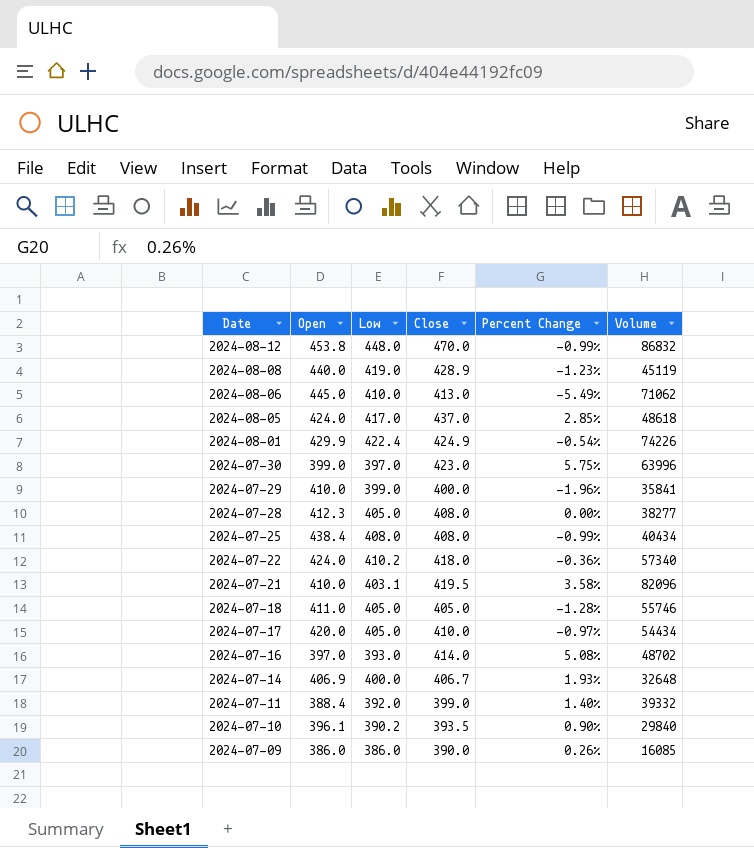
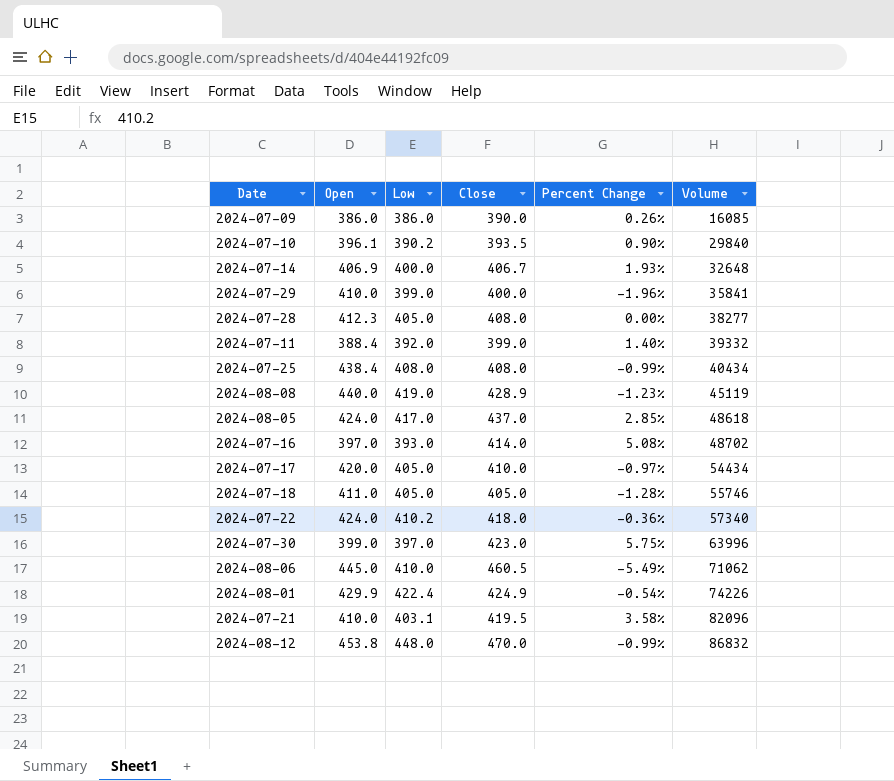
row order: Date descending -> Volume ascending
2024-08-06 | Close: 413.0 -> 460.5

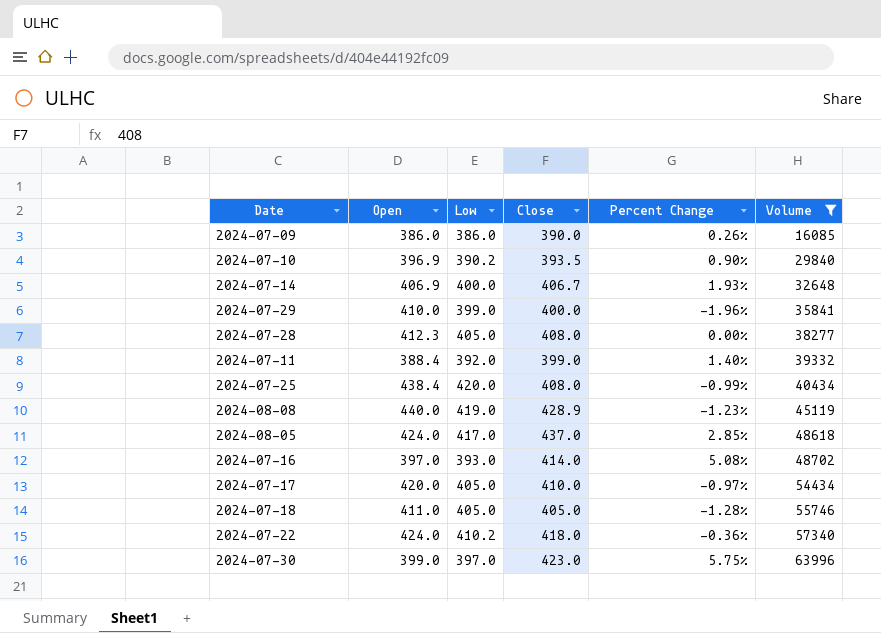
filter: none -> Volume <= 63996
2024-07-10 | Open: 396.1 -> 396.9
2024-07-25 | Low: 408.0 -> 420.0

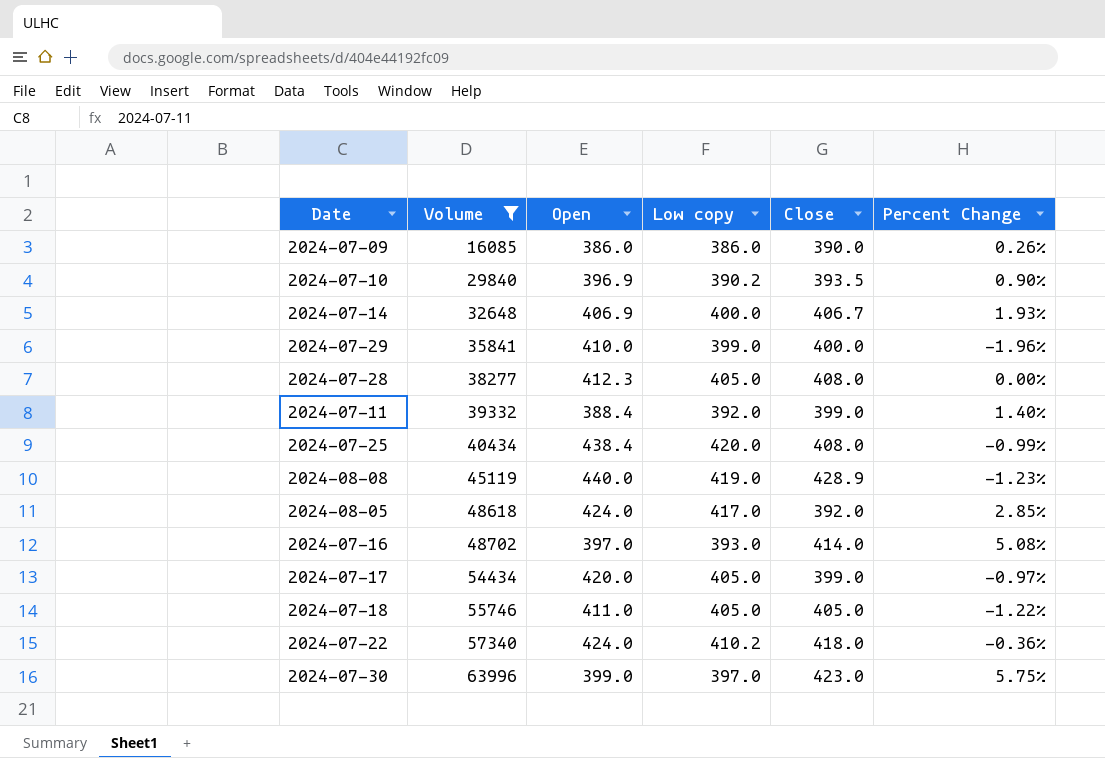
column Volume | position: 6 -> 2
column name: Low -> Low copy
2024-08-05 | Close: 437.0 -> 392.0
2024-07-17 | Close: 410.0 -> 399.0
2024-07-18 | Percent Change: -1.28% -> -1.22%

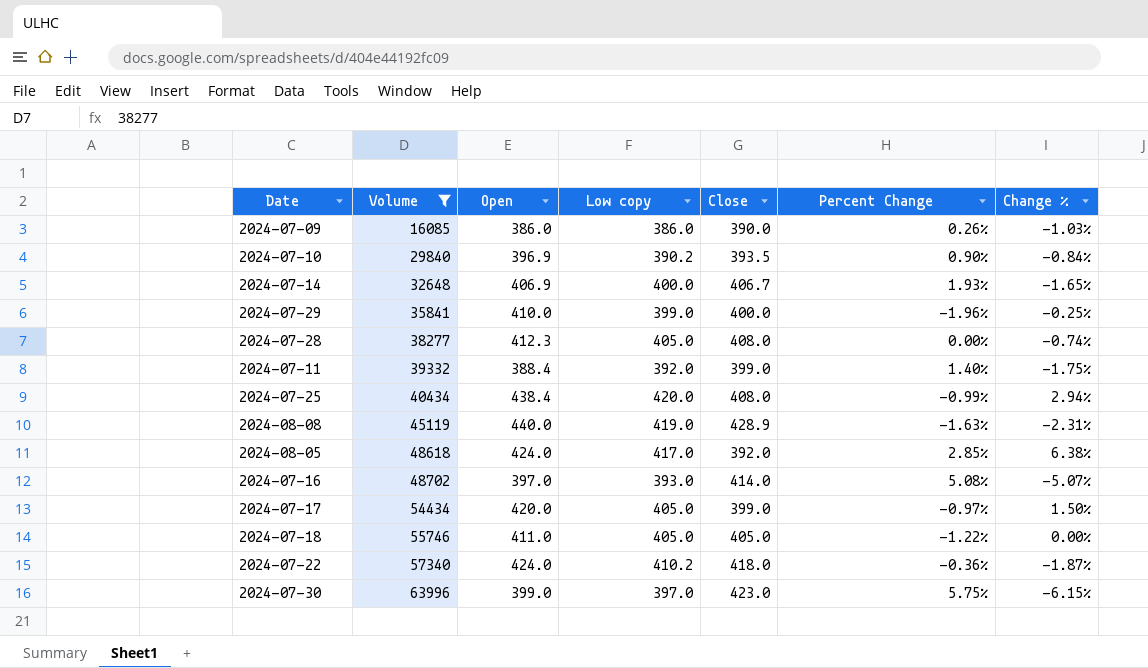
column Change % | formula: none -> ([Low copy] - [Close]) / [Close]
2024-08-08 | Percent Change: -1.23% -> -1.63%

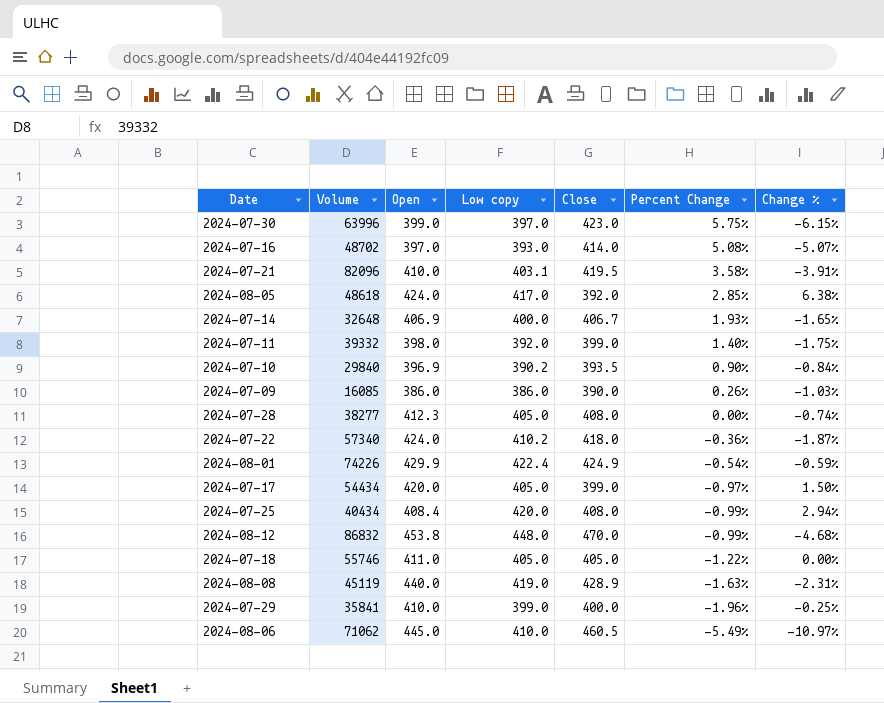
filter: Volume <= 63996 -> none
row order: Volume ascending -> Percent Change descending
2024-07-11 | Open: 388.4 -> 398.0
2024-07-25 | Open: 438.4 -> 408.4

